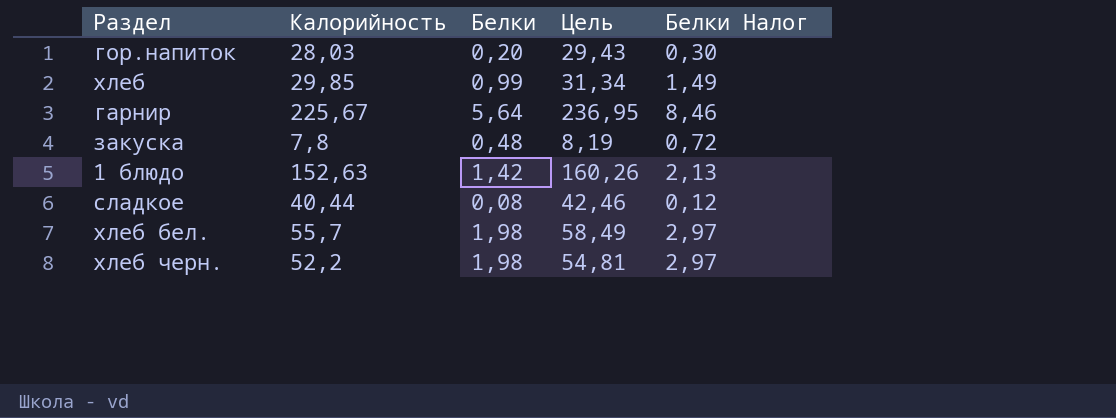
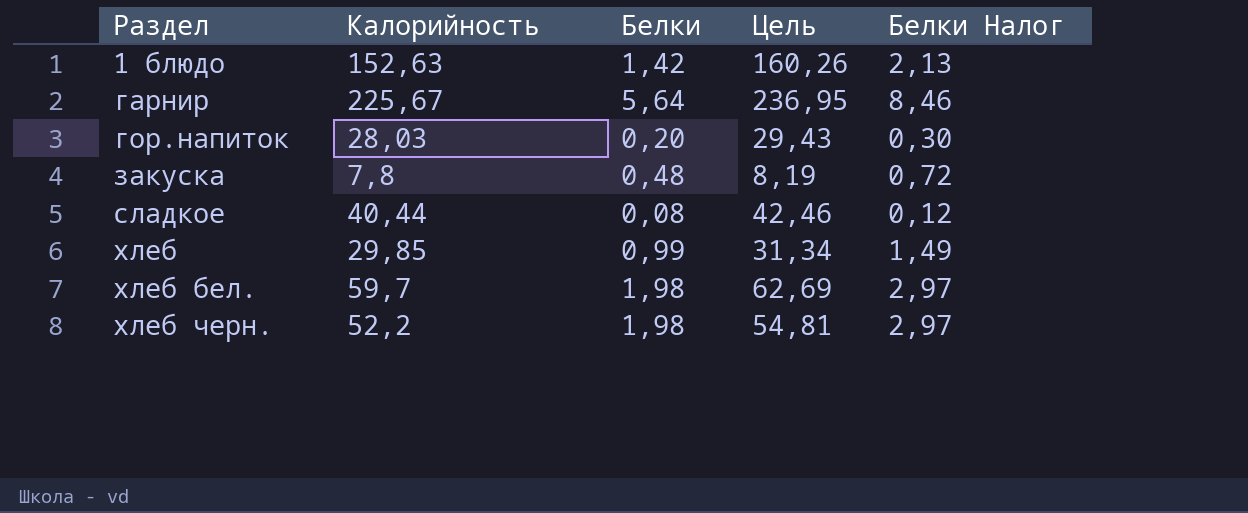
row order: none -> Раздел ascending
хлеб бел. | Калорийность: 55,7 -> 59,7
хлеб бел. | Цель: 58,49 -> 62,69

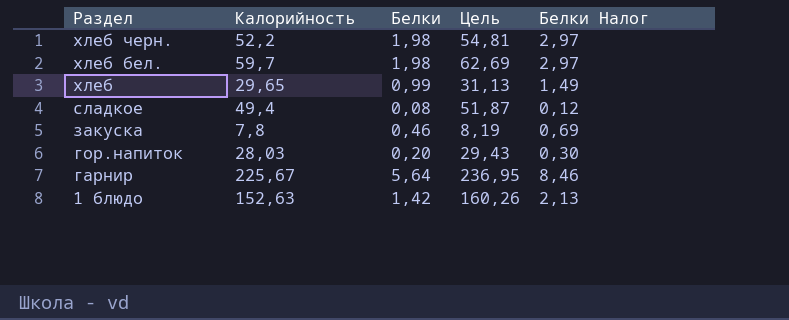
row order: Раздел ascending -> Раздел descending
хлеб | Калорийность: 29,85 -> 29,65
хлеб | Цель: 31,34 -> 31,13
сладкое | Калорийность: 40,44 -> 49,4
сладкое | Цель: 42,46 -> 51,87
закуска | Белки: 0,48 -> 0,46
закуска | Белки Налог: 0,72 -> 0,69

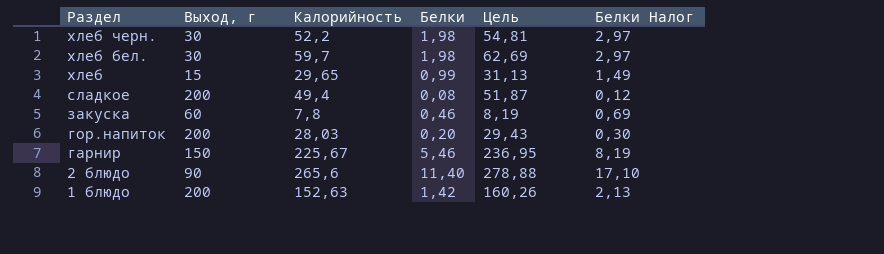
column Выход, г | position: none -> 2
гарнир | Белки: 5,64 -> 5,46
гарнир | Белки Налог: 8,46 -> 8,19
row 2 блюдо: none -> 90 | 265,6 | 11,40 | 278,88 | 17,10

